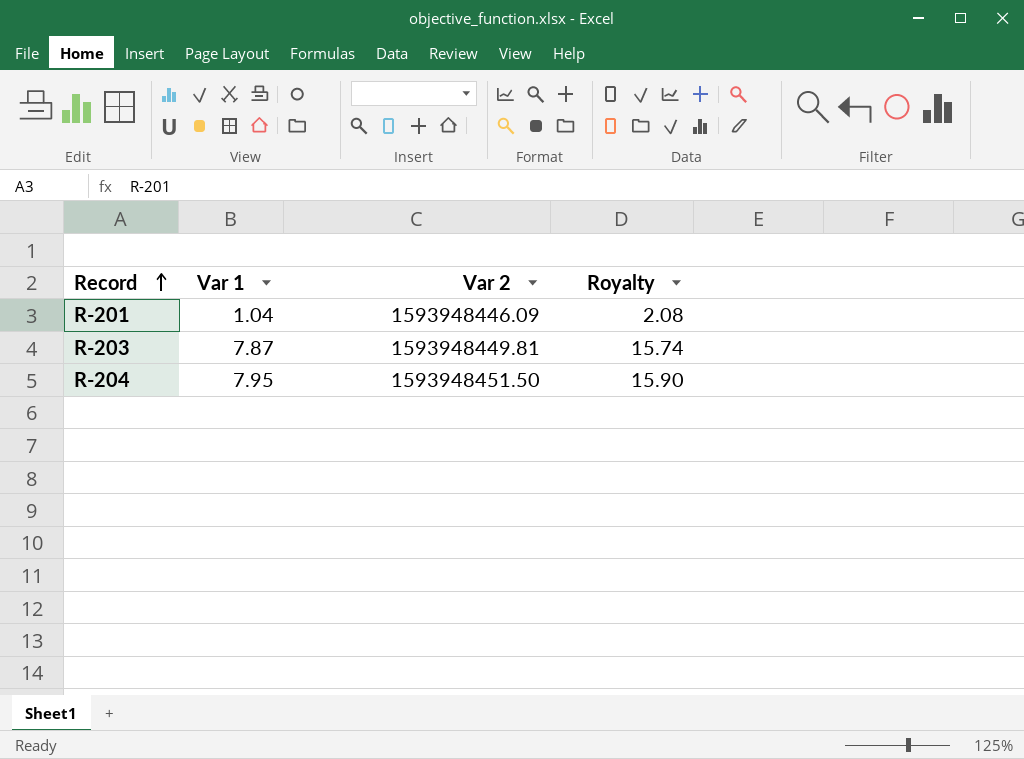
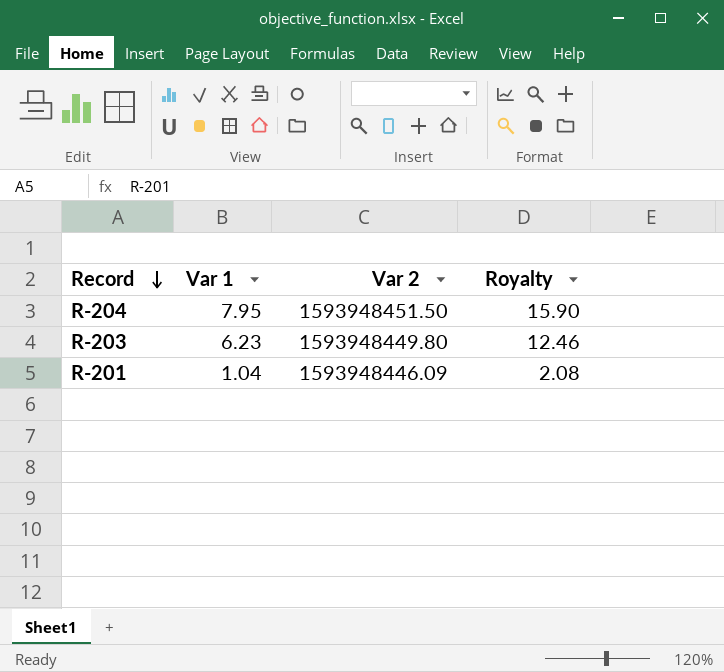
row order: Record ascending -> Record descending
R-203 | Var 1: 7.87 -> 6.23
R-203 | Var 2: 1593948449.81 -> 1593948449.80
R-203 | Royalty: 15.74 -> 12.46

